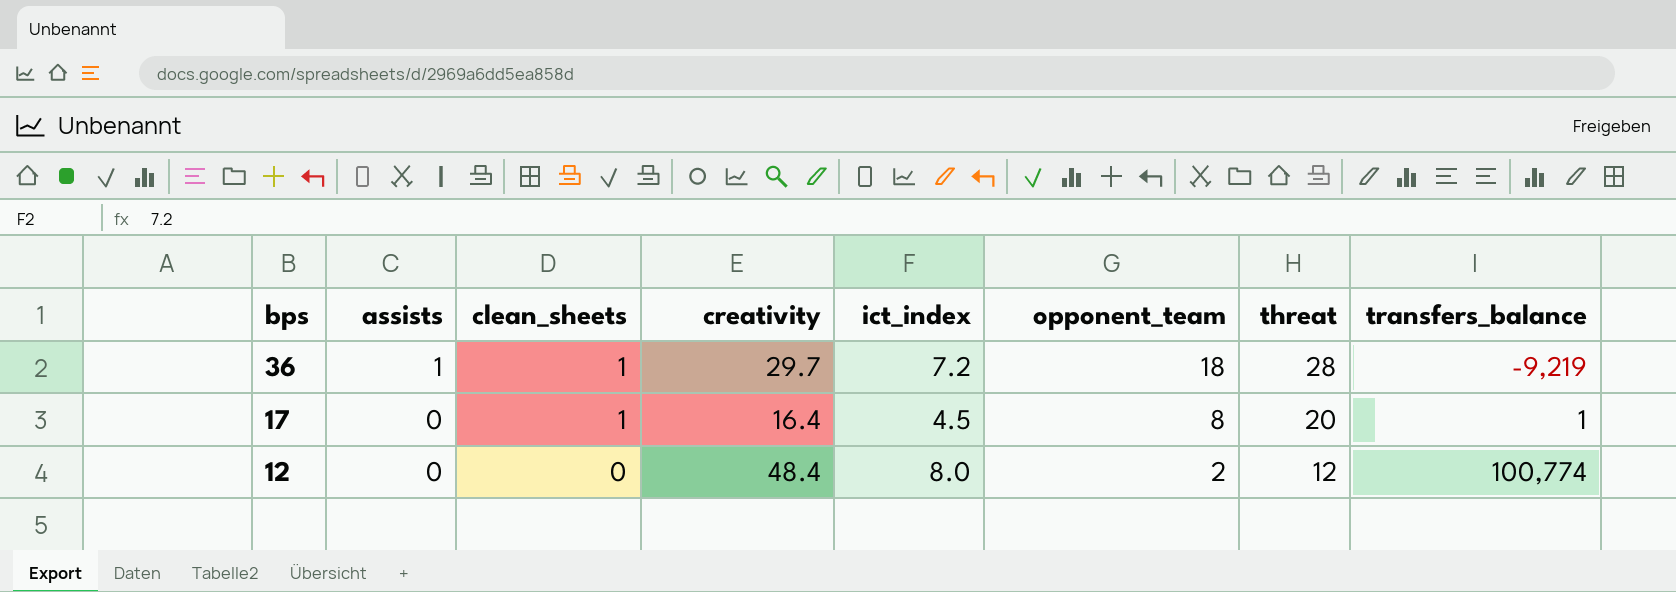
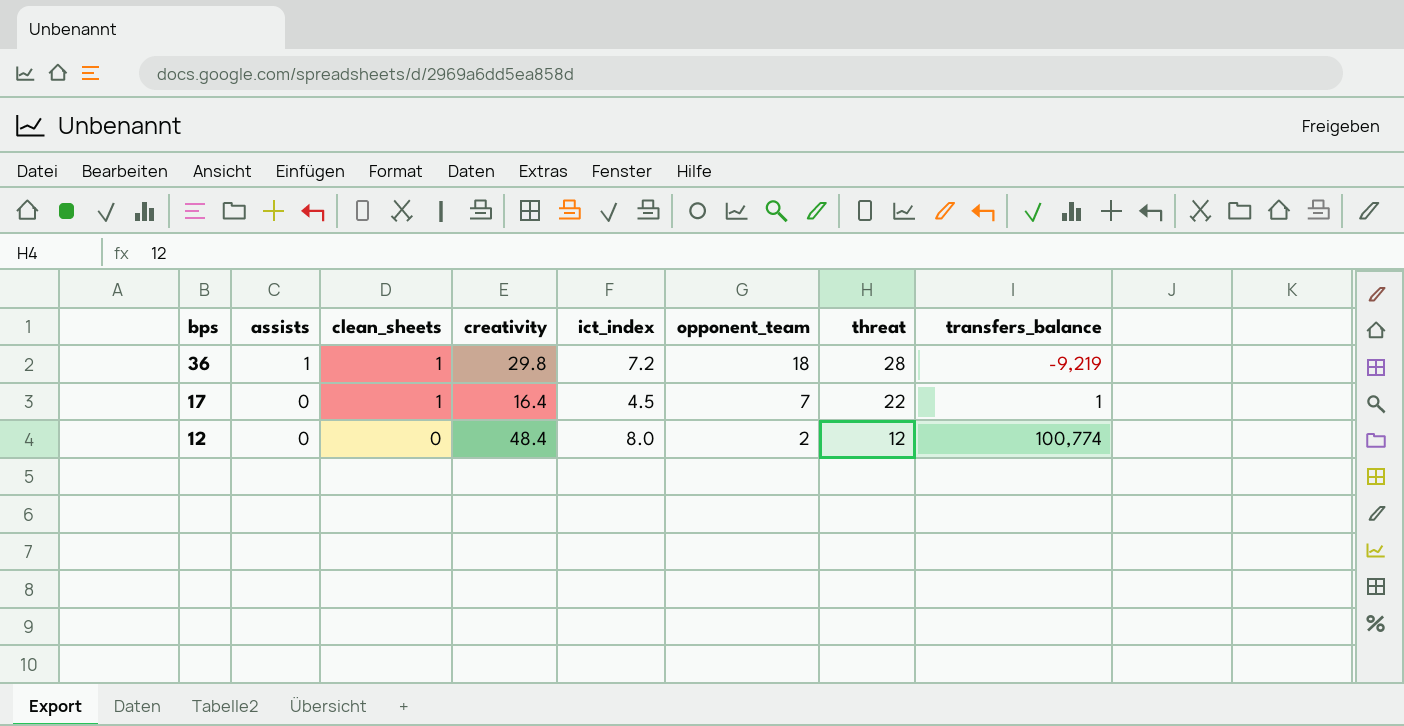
36 | creativity: 29.7 -> 29.8
17 | opponent_team: 8 -> 7
17 | threat: 20 -> 22

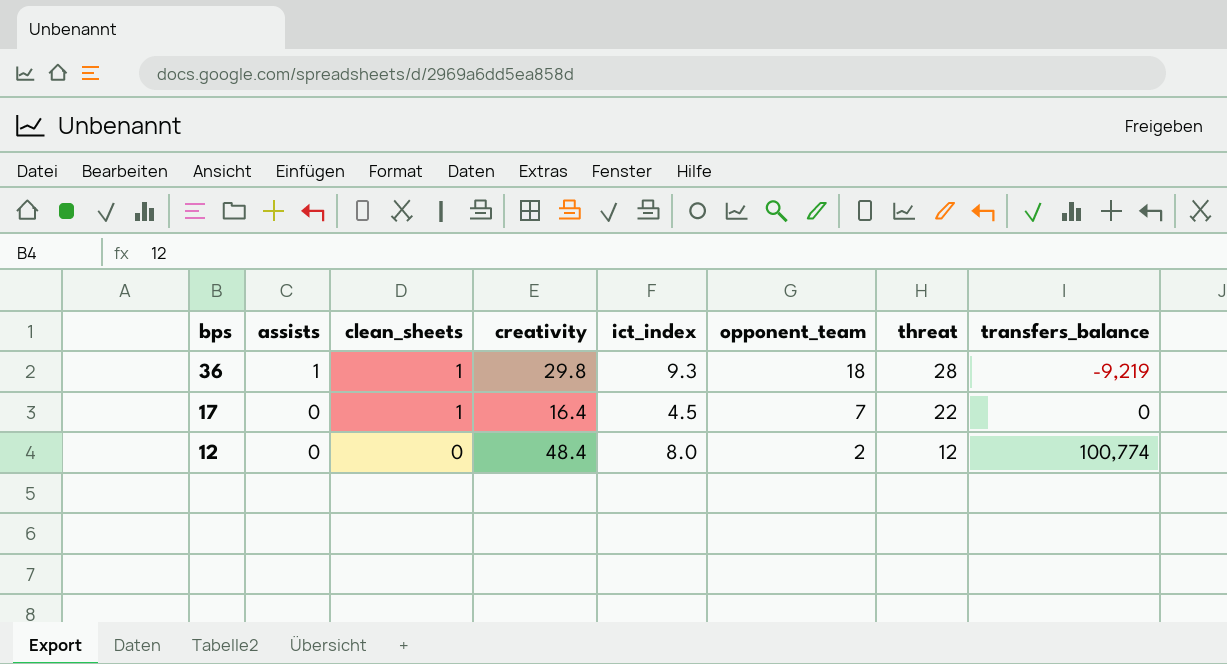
36 | ict_index: 7.2 -> 9.3
17 | transfers_balance: 1 -> 0

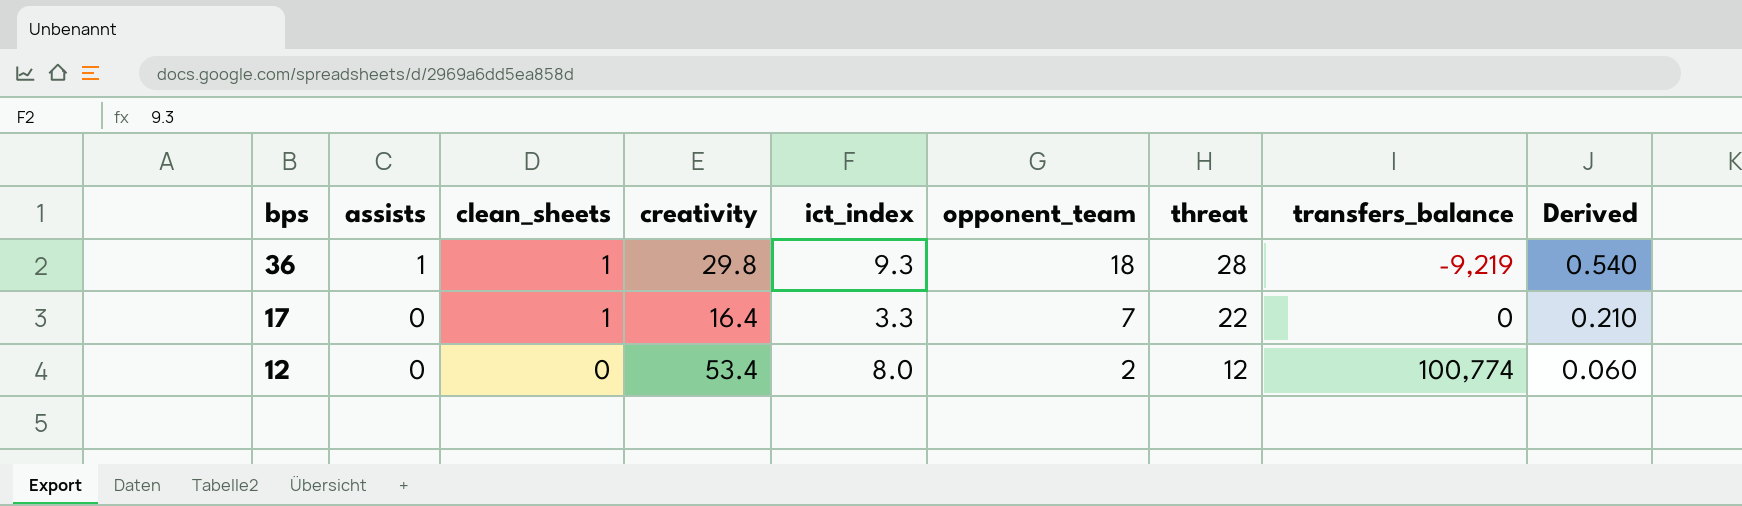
column Derived | formula: none -> [opponent_team] * 0.03
17 | ict_index: 4.5 -> 3.3
12 | creativity: 48.4 -> 53.4

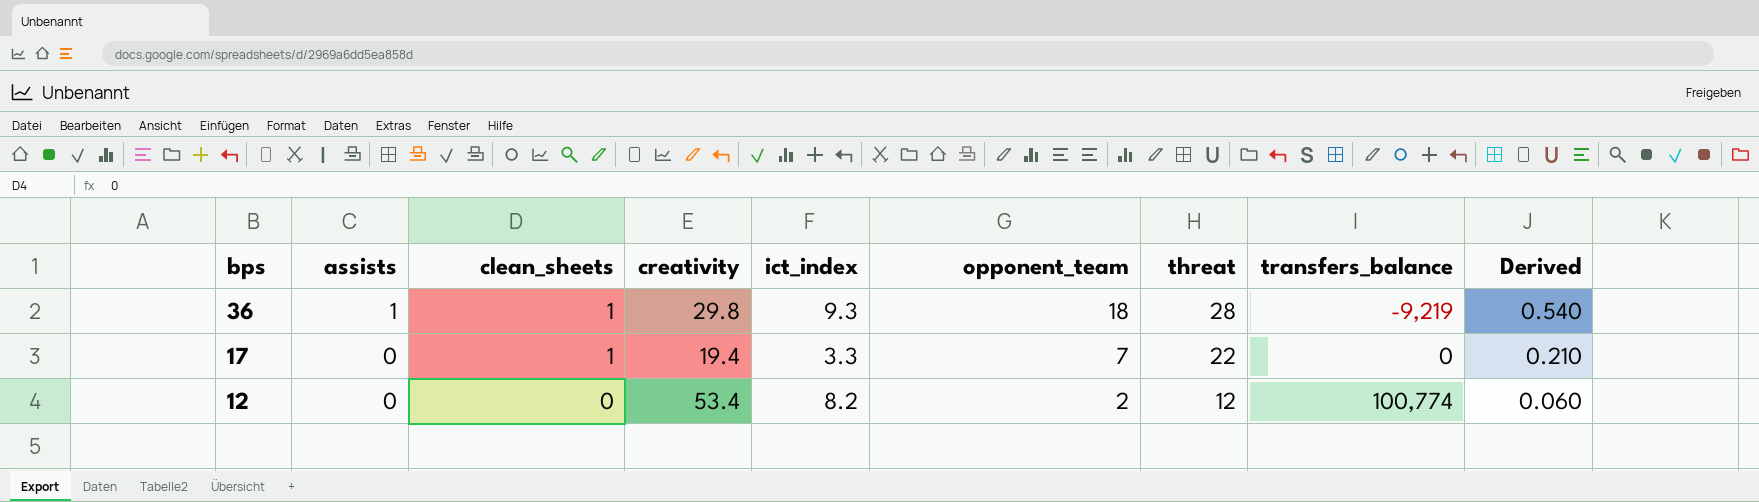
17 | creativity: 16.4 -> 19.4
12 | ict_index: 8.0 -> 8.2

